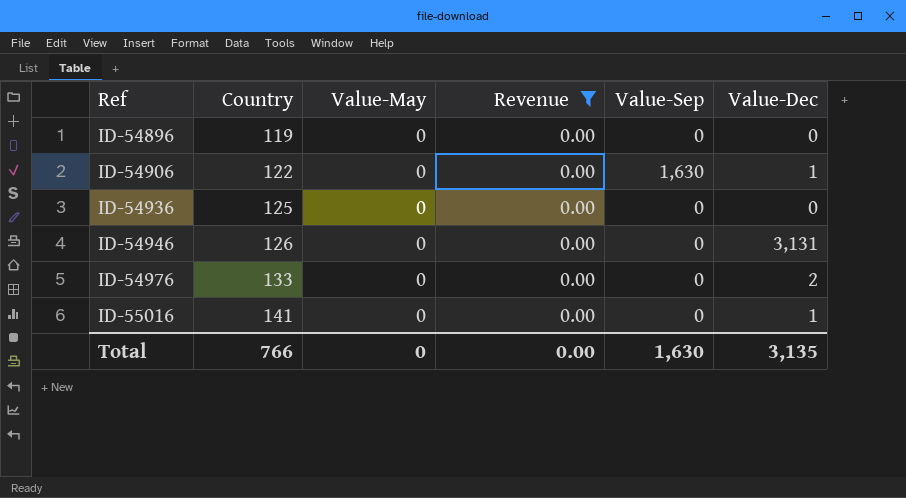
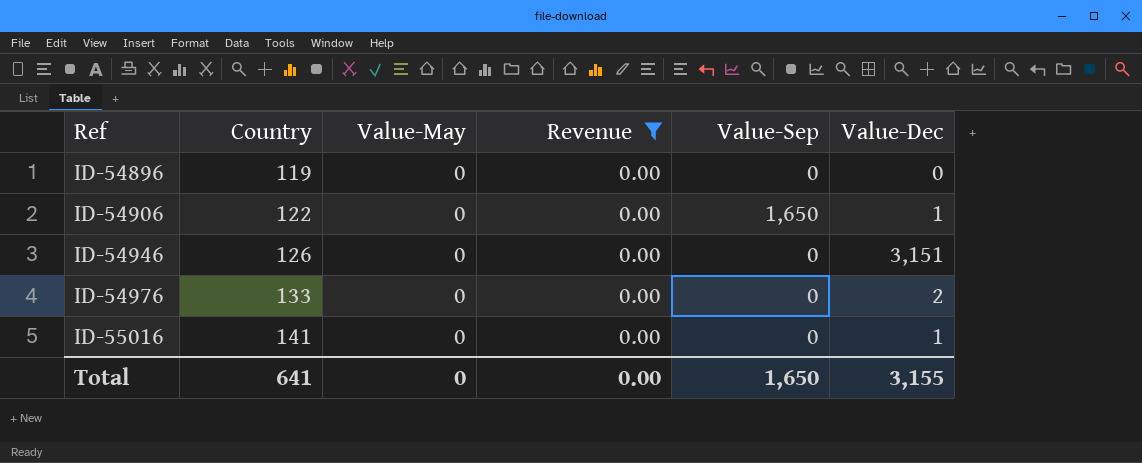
row ID-54936: 125 | 0 | 0.00 | 0 | 0 -> none
ID-54906 | Value-Sep: 1,630 -> 1,650
ID-54946 | Value-Dec: 3,131 -> 3,151
Total | Country: 766 -> 641
Total | Value-Sep: 1,630 -> 1,650
Total | Value-Dec: 3,135 -> 3,155

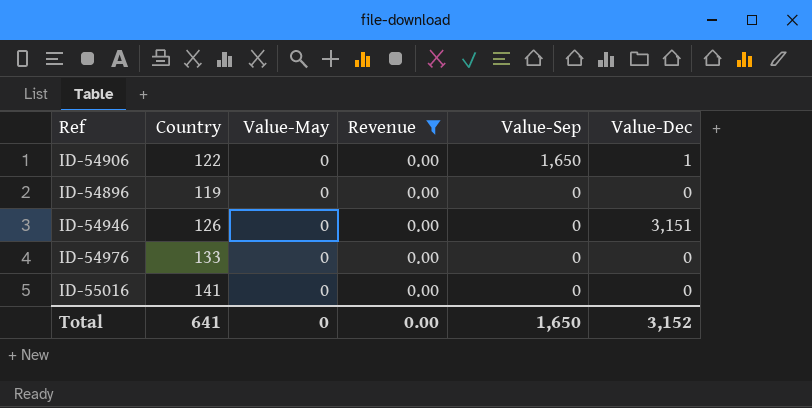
row order: Ref ascending -> Value-Sep descending
ID-54976 | Value-Dec: 2 -> 0
ID-55016 | Value-Dec: 1 -> 0
Total | Value-Dec: 3,155 -> 3,152

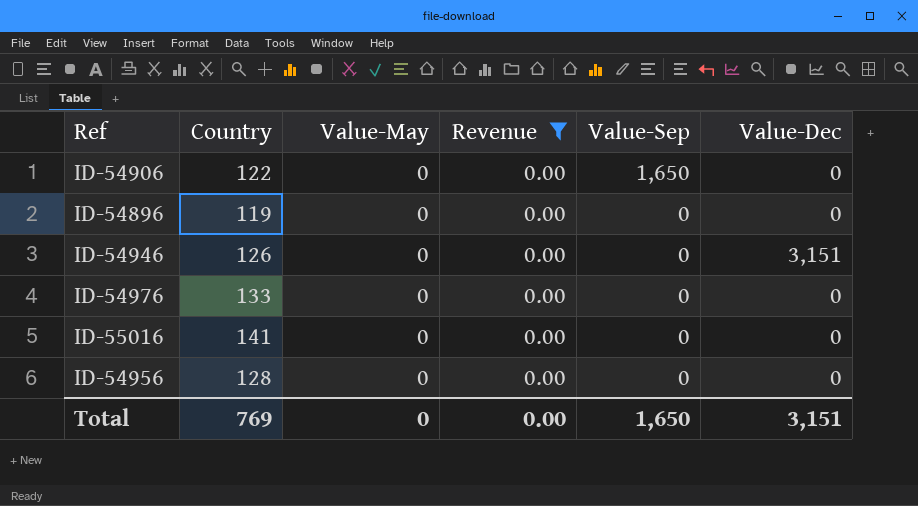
ID-54906 | Value-Dec: 1 -> 0
row ID-54956: none -> 128 | 0 | 0.00 | 0 | 0
Total | Country: 641 -> 769
Total | Value-Dec: 3,152 -> 3,151

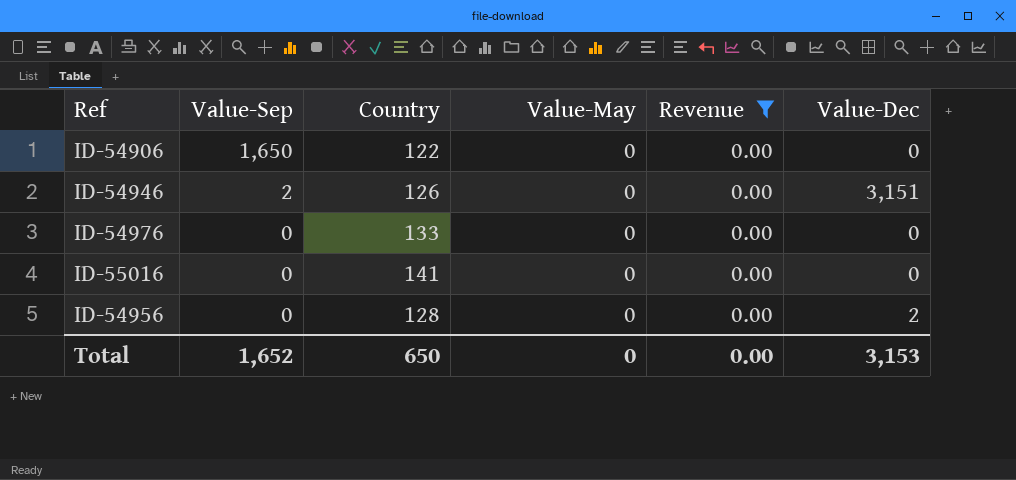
column Value-Sep | position: 5 -> 2
row ID-54896: 119 | 0 | 0.00 | 0 | 0 -> none
ID-54946 | Value-Sep: 0 -> 2
ID-54956 | Value-Dec: 0 -> 2
Total | Value-Sep: 1,650 -> 1,652
Total | Country: 769 -> 650
Total | Value-Dec: 3,151 -> 3,153

